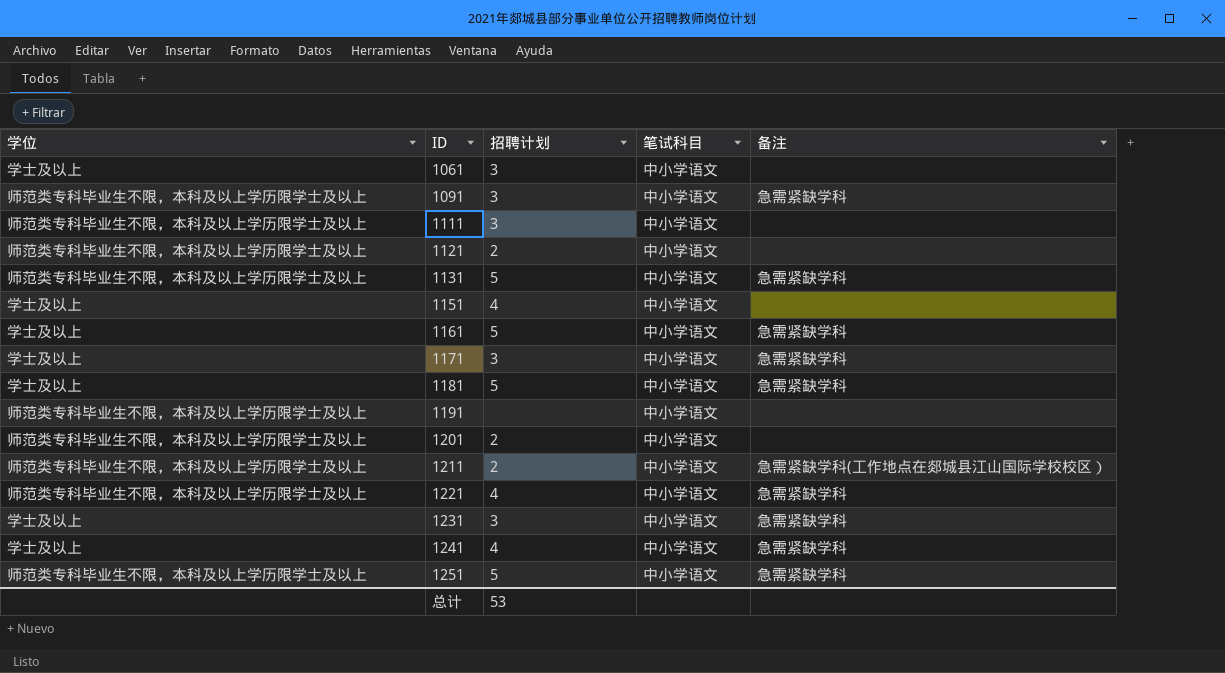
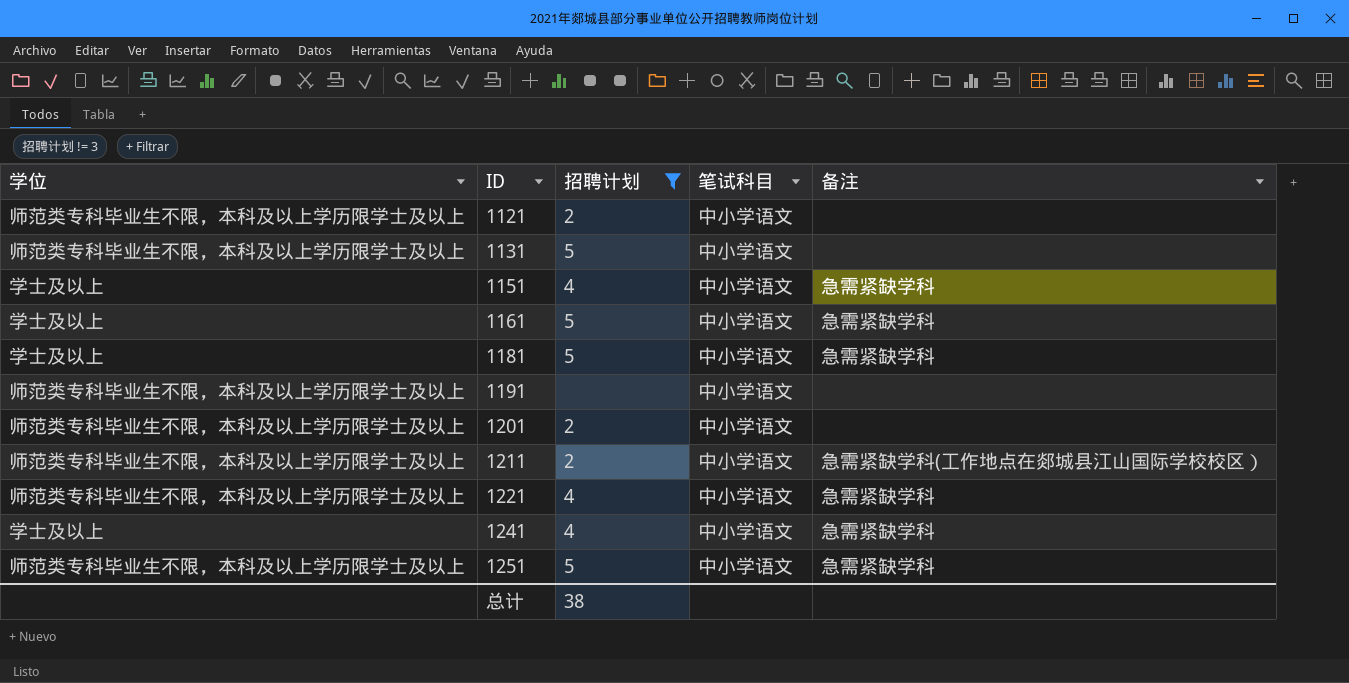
filter: none -> 招聘计划 != 3
1131 | 备注: 急需紧缺学科 -> none
1151 | 备注: none -> 急需紧缺学科
总计 | 招聘计划: 53 -> 38

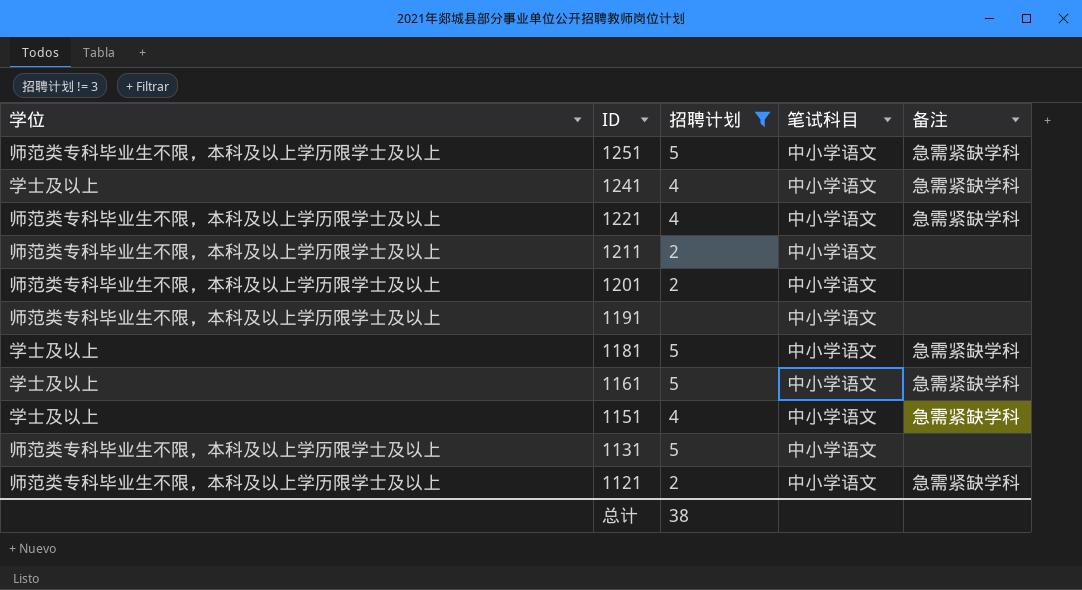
row order: ID ascending -> ID descending
1211 | 备注: 急需紧缺学科(工作地点在郯城县江山国际学校校区） -> none
1121 | 备注: none -> 急需紧缺学科

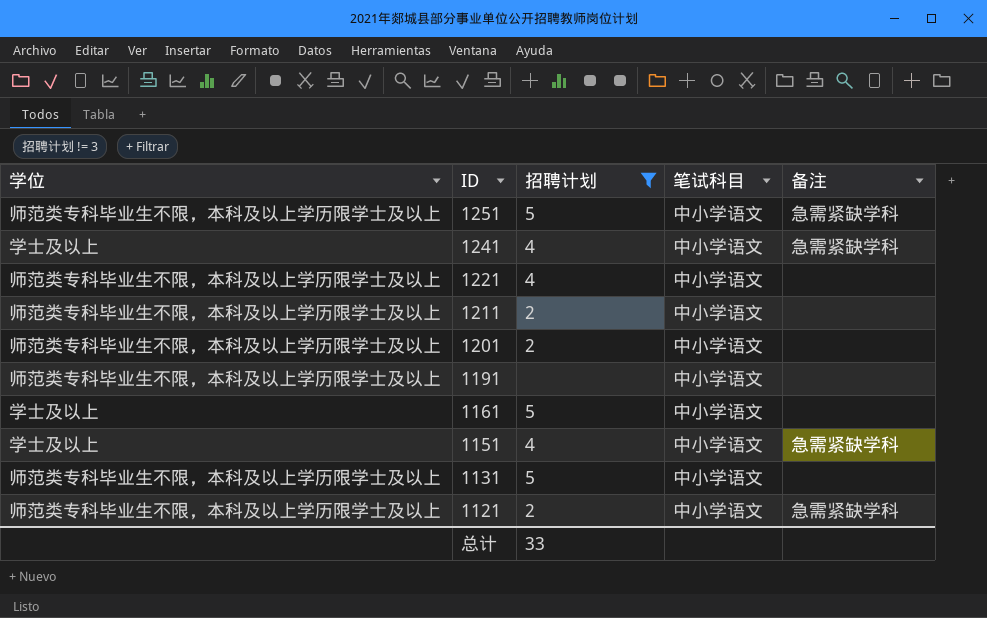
row 1181: 学士及以上 | 5 | 中小学语文 | 急需紧缺学科 -> none
1221 | 备注: 急需紧缺学科 -> none
1161 | 备注: 急需紧缺学科 -> none
总计 | 招聘计划: 38 -> 33

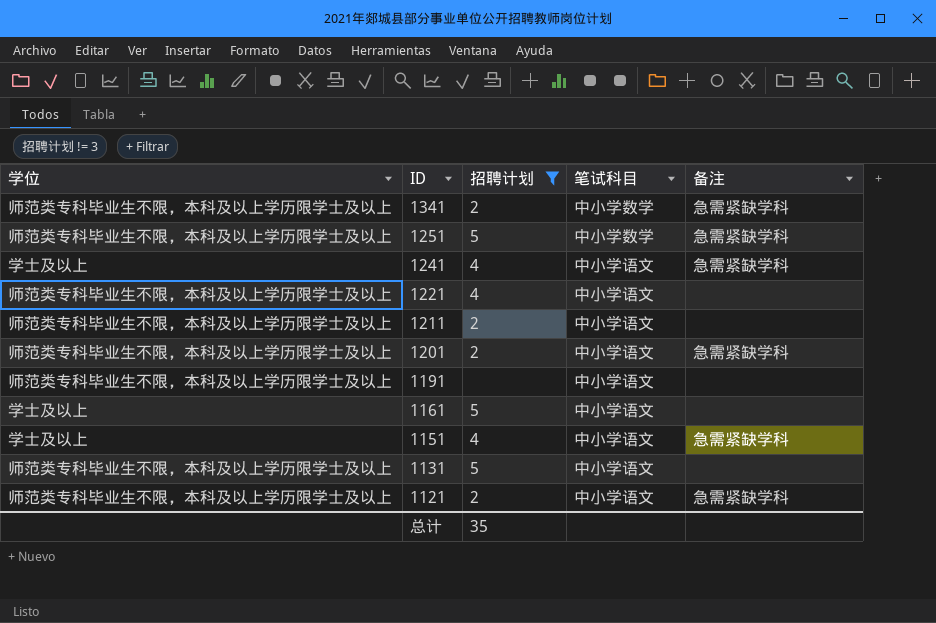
row 1341: none -> 师范类专科毕业生不限，本科及以上学历限学士及以上 | 2 | 中小学数学 | 急需紧缺学科
1251 | 笔试科目: 中小学语文 -> 中小学数学
1201 | 备注: none -> 急需紧缺学科
总计 | 招聘计划: 33 -> 35

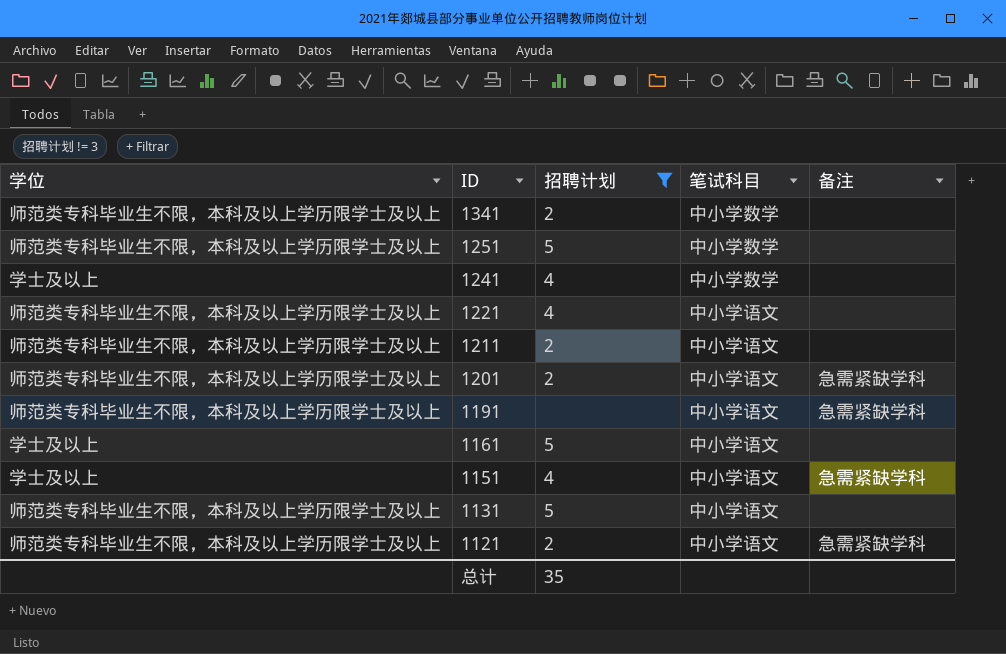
1341 | 备注: 急需紧缺学科 -> none
1251 | 备注: 急需紧缺学科 -> none
1241 | 笔试科目: 中小学语文 -> 中小学数学
1241 | 备注: 急需紧缺学科 -> none
1191 | 备注: none -> 急需紧缺学科

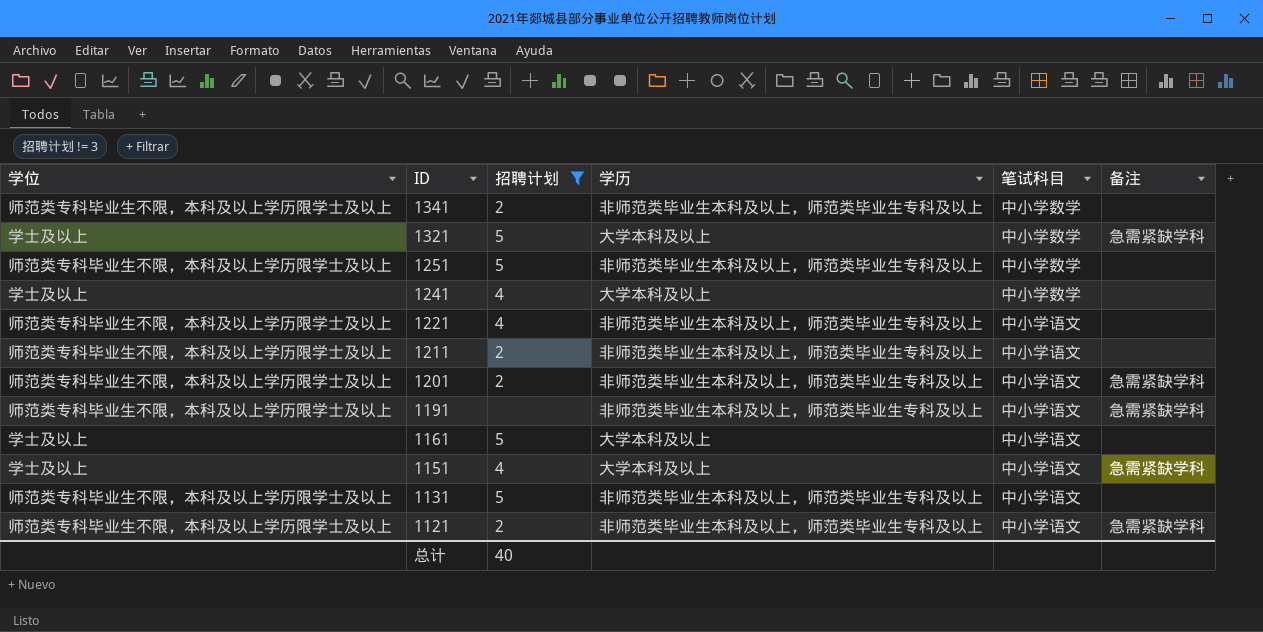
column 学历 | position: none -> 4
row 1321: none -> 学士及以上 | 5 | 大学本科及以上 | 中小学数学 | 急需紧缺学科
总计 | 招聘计划: 35 -> 40

